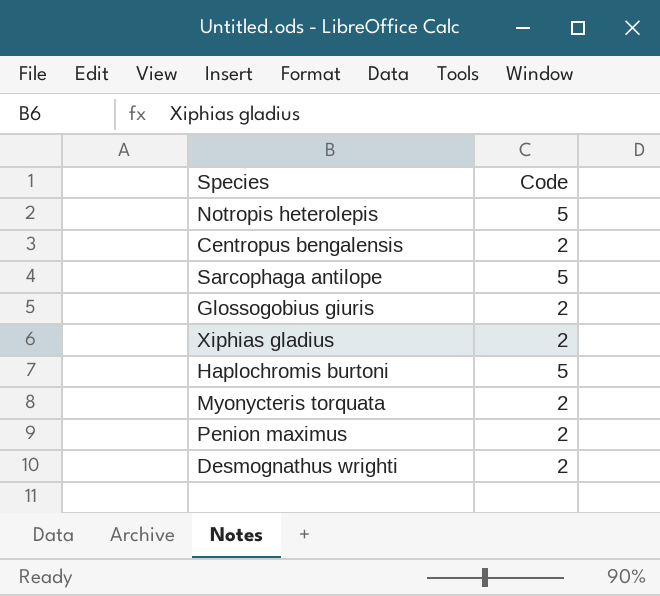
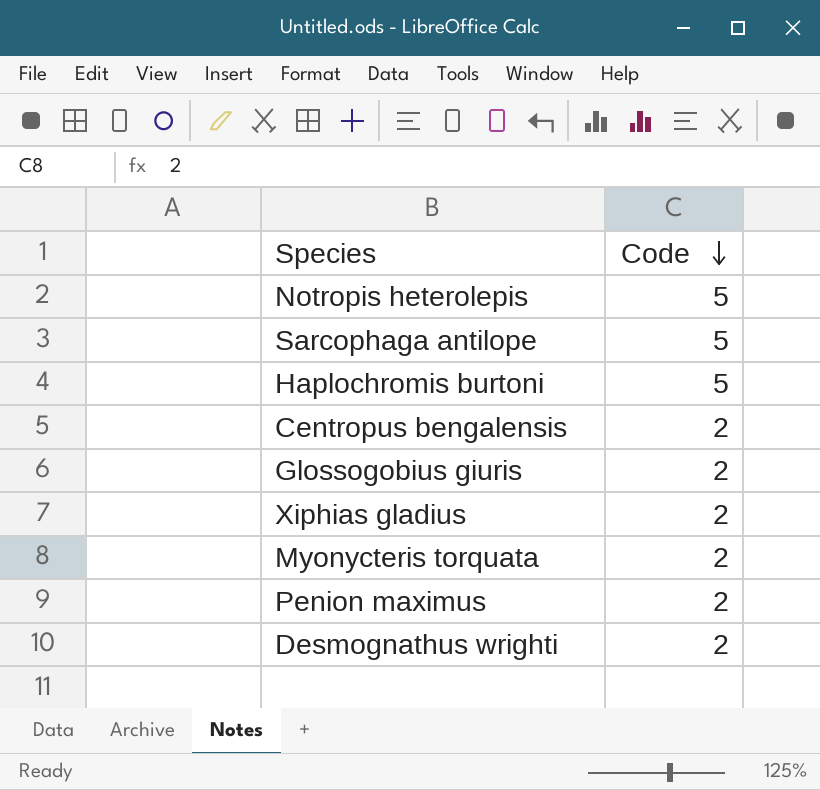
row order: none -> Code descending

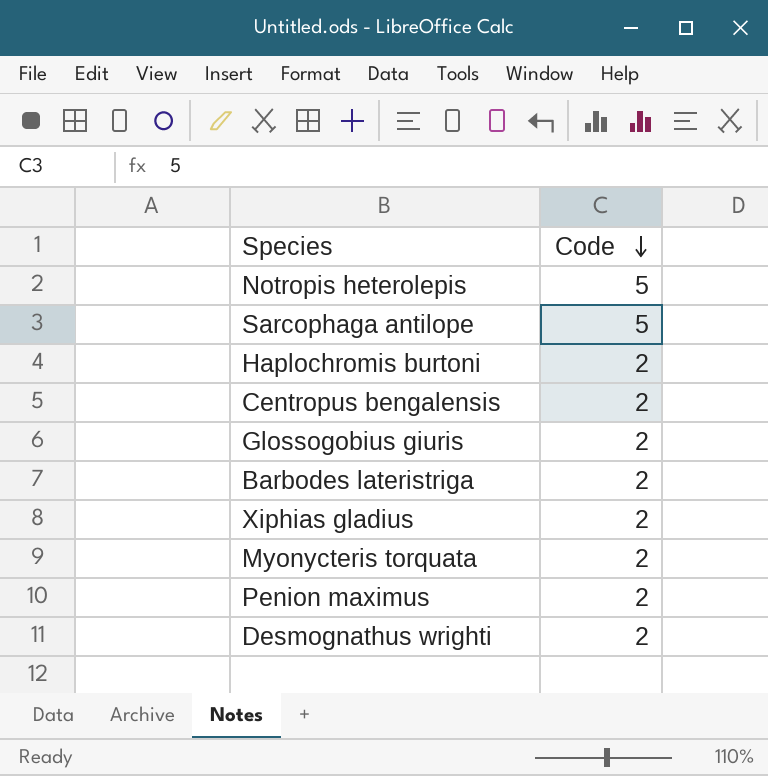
Haplochromis burtoni | Code: 5 -> 2
row Barbodes lateristriga: none -> 2

